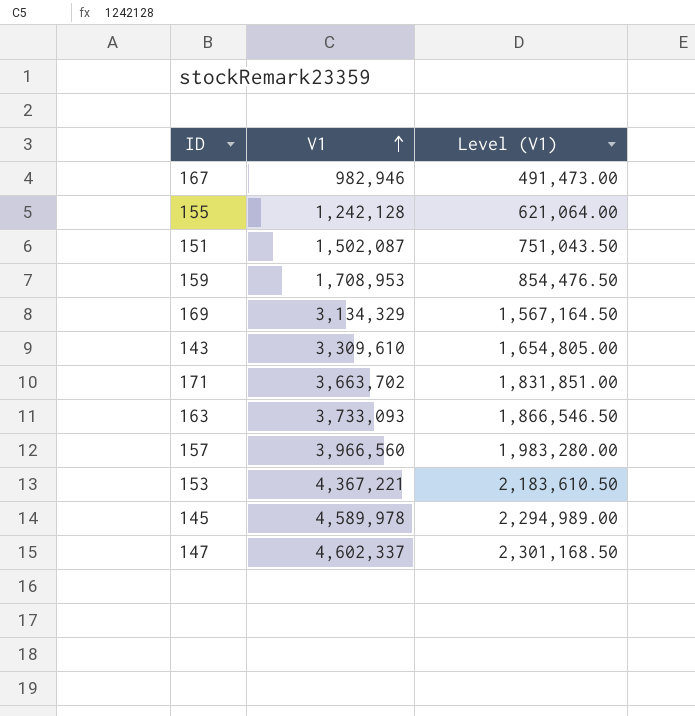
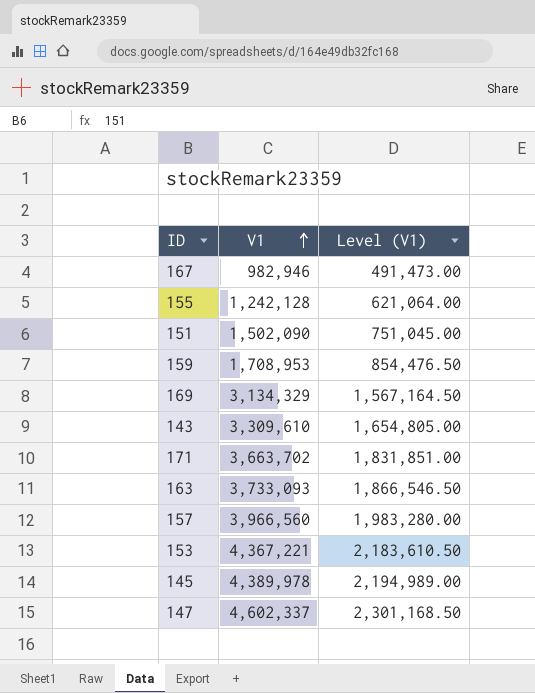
151 | V1: 1,502,087 -> 1,502,090
151 | Level (V1): 751,043.50 -> 751,045.00
145 | V1: 4,589,978 -> 4,389,978
145 | Level (V1): 2,294,989.00 -> 2,194,989.00

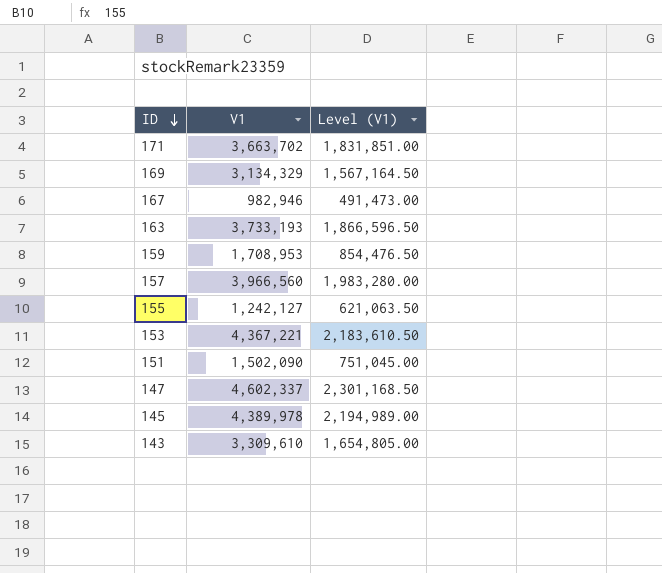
row order: V1 ascending -> ID descending
163 | V1: 3,733,093 -> 3,733,193
163 | Level (V1): 1,866,546.50 -> 1,866,596.50
155 | V1: 1,242,128 -> 1,242,127
155 | Level (V1): 621,064.00 -> 621,063.50

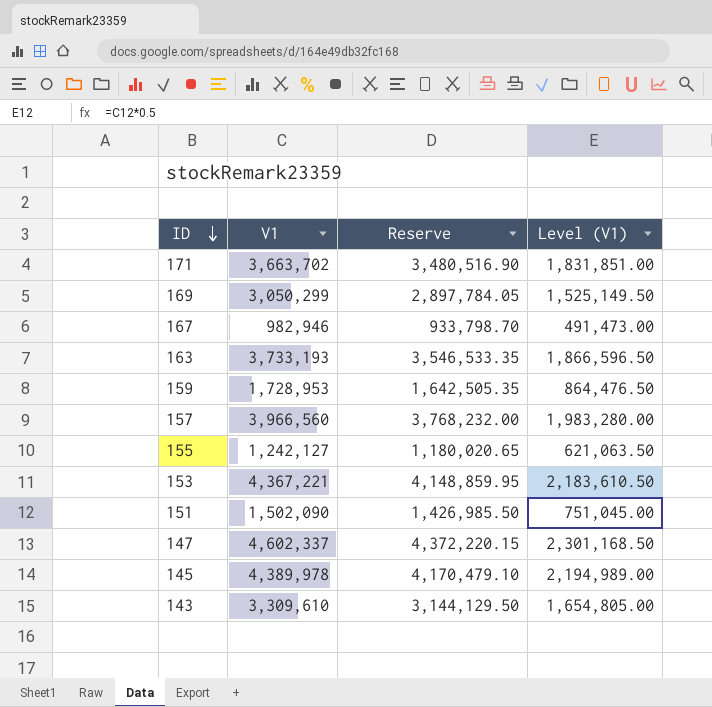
column Reserve | formula: none -> [V1] * 0.95
169 | V1: 3,134,329 -> 3,050,299
169 | Level (V1): 1,567,164.50 -> 1,525,149.50
159 | V1: 1,708,953 -> 1,728,953
159 | Level (V1): 854,476.50 -> 864,476.50

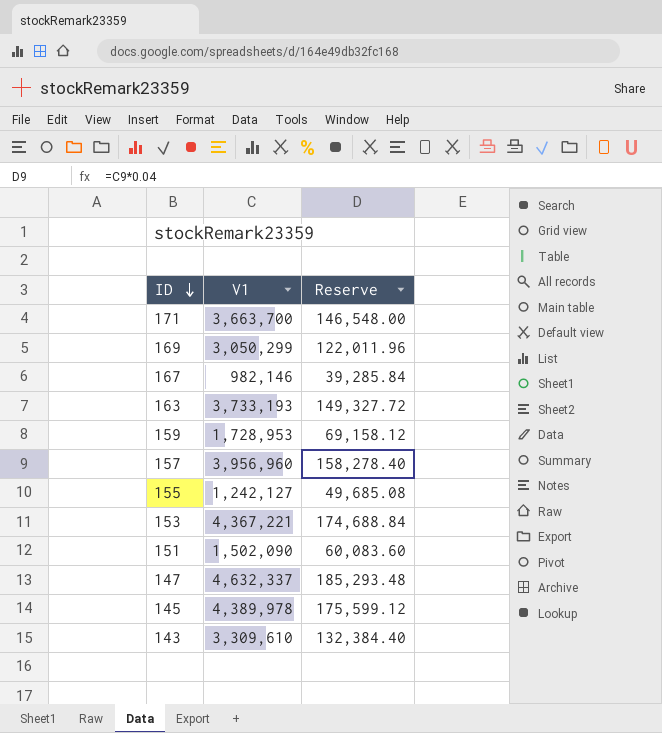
column Level (V1) | formula: [V1] * 0.5 -> none
column Reserve | formula: [V1] * 0.95 -> [V1] * 0.04
171 | V1: 3,663,702 -> 3,663,700
167 | V1: 982,946 -> 982,146
157 | V1: 3,966,560 -> 3,956,960
147 | V1: 4,602,337 -> 4,632,337

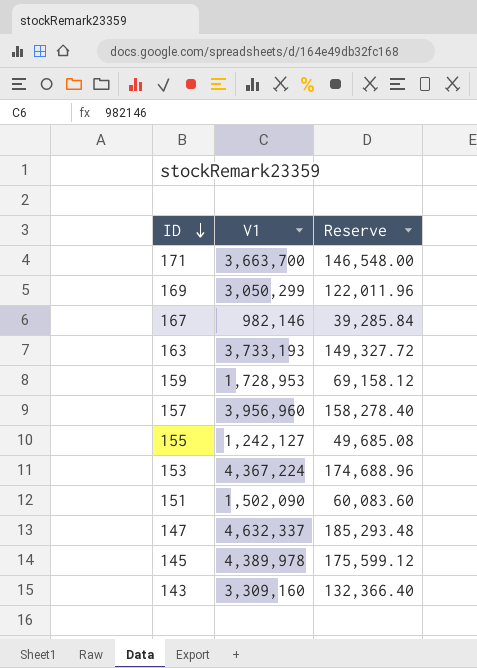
153 | V1: 4,367,221 -> 4,367,224
153 | Reserve: 174,688.84 -> 174,688.96
143 | V1: 3,309,610 -> 3,309,160
143 | Reserve: 132,384.40 -> 132,366.40

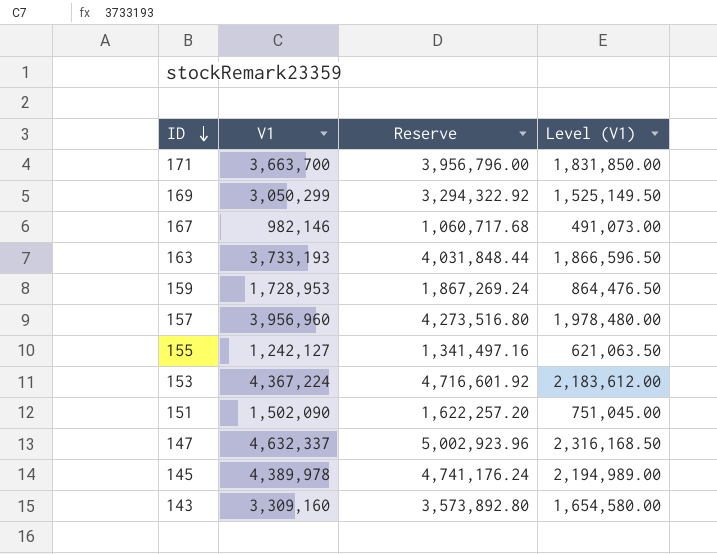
column Reserve | formula: [V1] * 0.04 -> [V1] * 1.08
column Level (V1) | formula: none -> [V1] * 0.5

